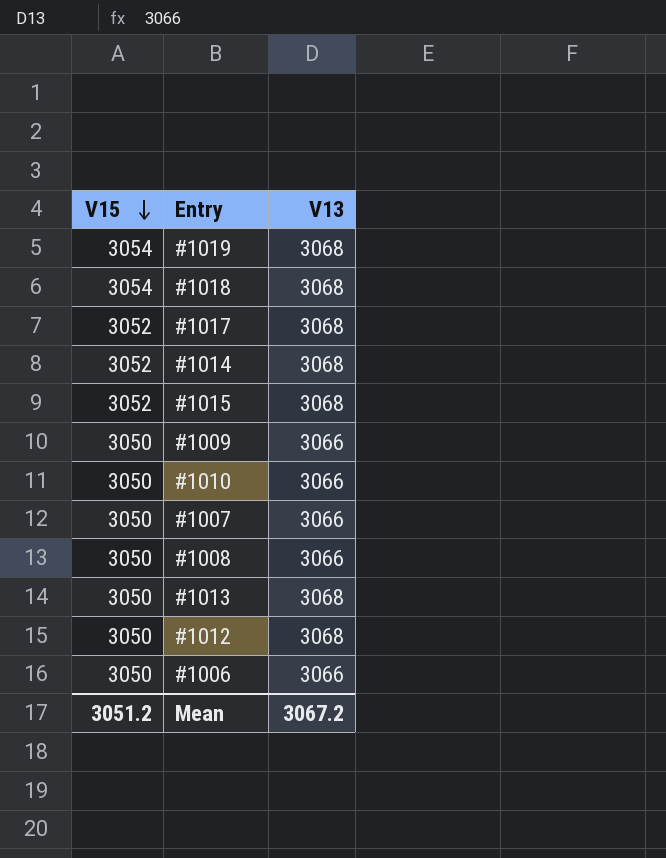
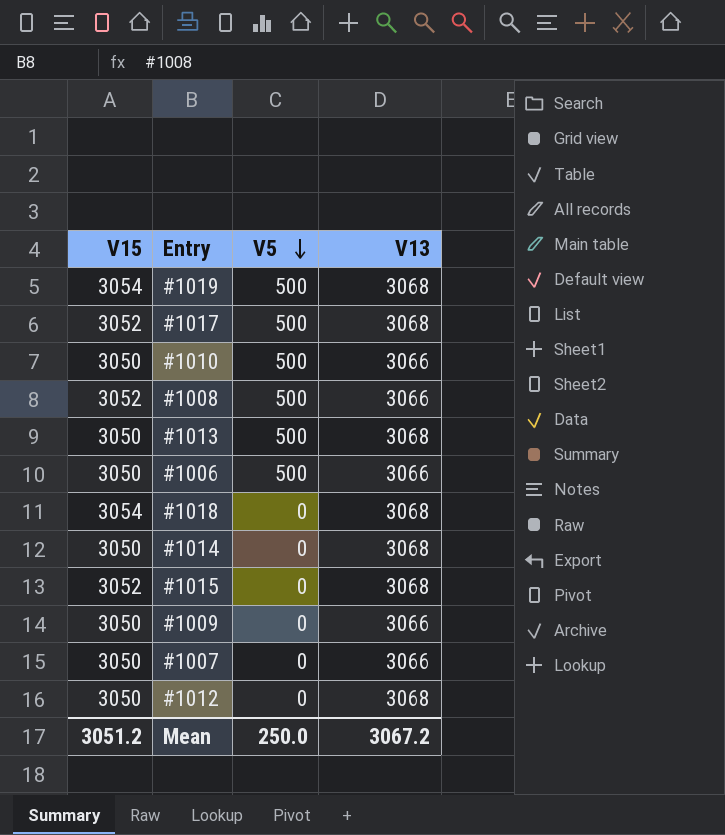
row order: V15 descending -> V5 descending
column V5 | position: none -> 3
#1008 | V15: 3050 -> 3052
#1014 | V15: 3052 -> 3050

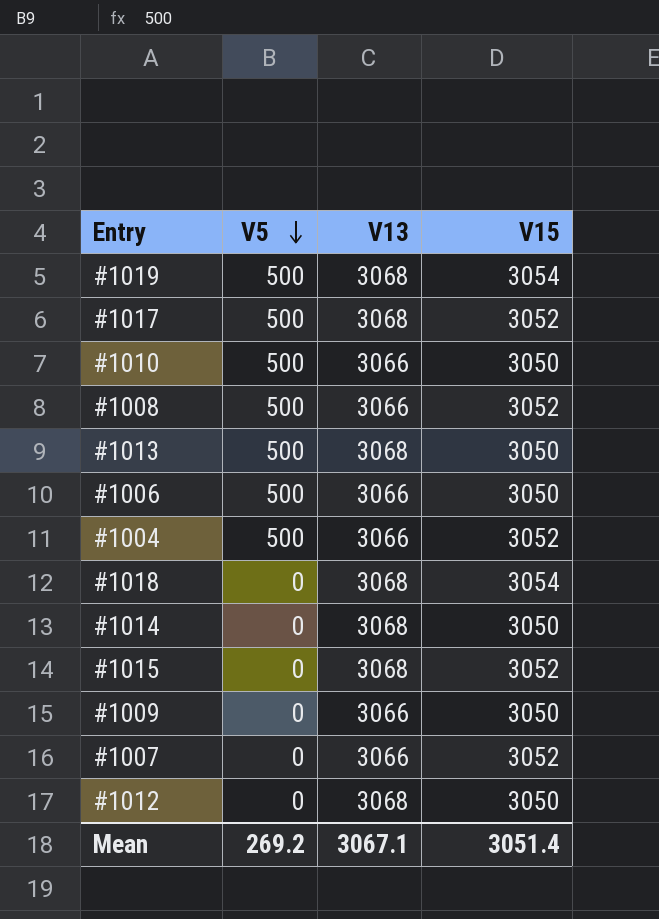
column V15 | position: 1 -> 4
row #1004: none -> 500 | 3066 | 3052
#1007 | V15: 3050 -> 3052
Mean | V5: 250.0 -> 269.2
Mean | V13: 3067.2 -> 3067.1
Mean | V15: 3051.2 -> 3051.4

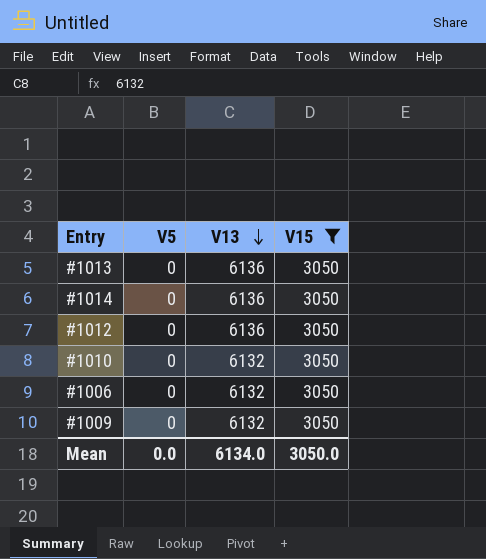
filter: none -> V15 = 3050
row order: V5 descending -> V13 descending
#1013 | V5: 500 -> 0
#1013 | V13: 3068 -> 6136
#1014 | V13: 3068 -> 6136
#1012 | V13: 3068 -> 6136
#1010 | V5: 500 -> 0
#1010 | V13: 3066 -> 6132
#1006 | V5: 500 -> 0
#1006 | V13: 3066 -> 6132
#1009 | V13: 3066 -> 6132
Mean | V5: 269.2 -> 0.0
Mean | V13: 3067.1 -> 6134.0
Mean | V15: 3051.4 -> 3050.0

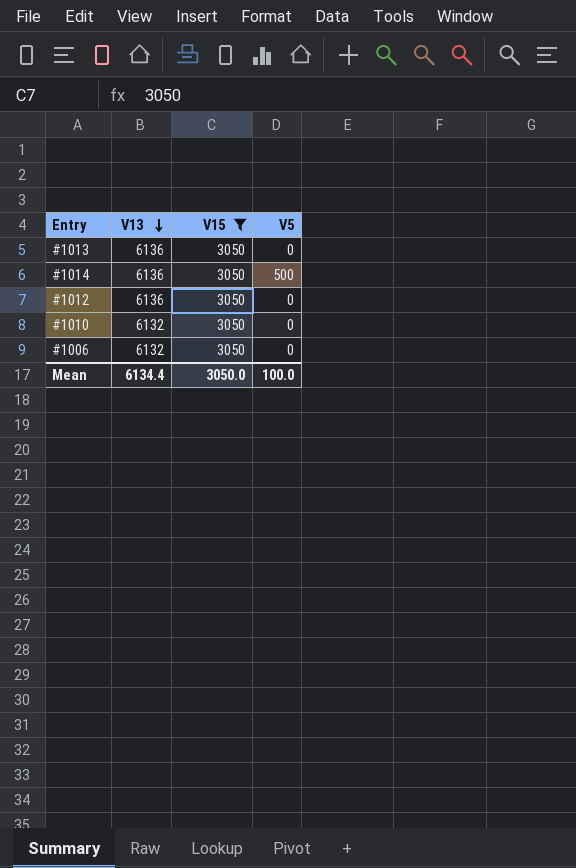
column V5 | position: 2 -> 4
row #1009: 0 | 6132 | 3050 -> none
#1014 | V5: 0 -> 500
Mean | V13: 6134.0 -> 6134.4
Mean | V5: 0.0 -> 100.0

